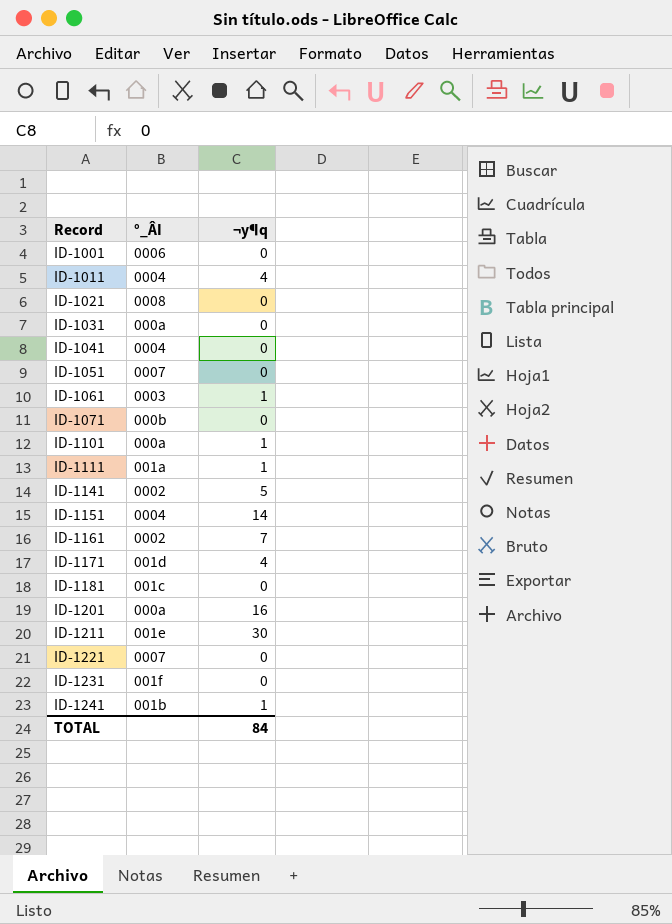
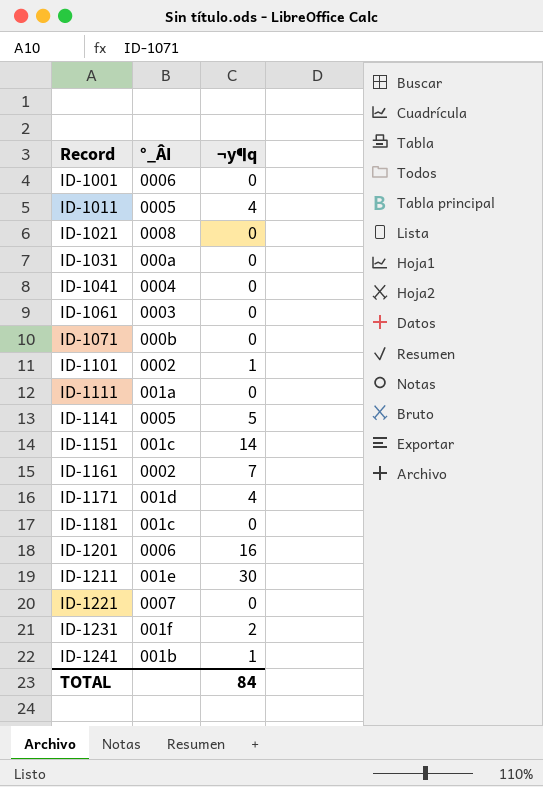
row ID-1051: 0007 | 0 -> none
ID-1011 | °_ÂI: 0004 -> 0005
ID-1061 | ¬y¶q: 1 -> 0
ID-1101 | °_ÂI: 000a -> 0002
ID-1111 | ¬y¶q: 1 -> 0
ID-1141 | °_ÂI: 0002 -> 0005
ID-1151 | °_ÂI: 0004 -> 001c
ID-1201 | °_ÂI: 000a -> 0006
ID-1231 | ¬y¶q: 0 -> 2

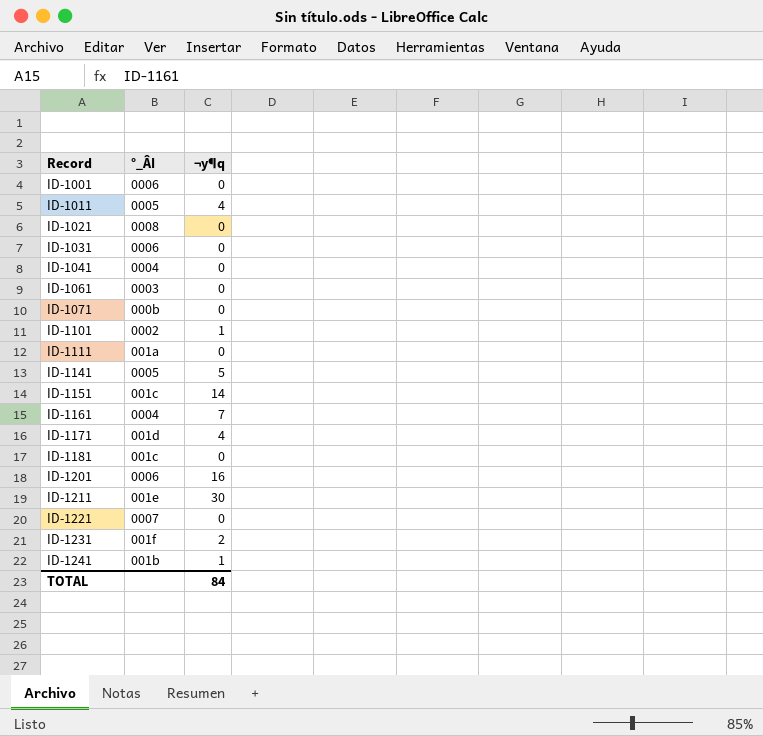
ID-1031 | °_ÂI: 000a -> 0006
ID-1161 | °_ÂI: 0002 -> 0004

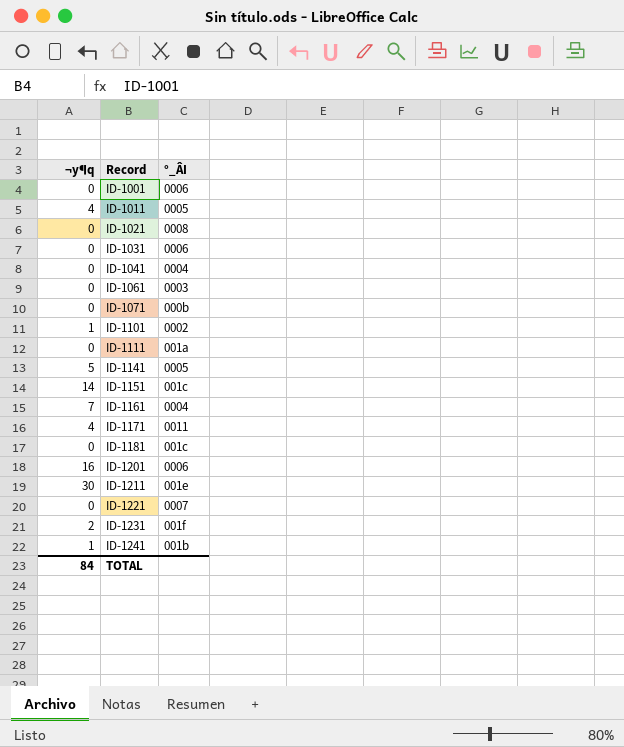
column ¬y¶q | position: 3 -> 1
ID-1171 | °_ÂI: 001d -> 0011

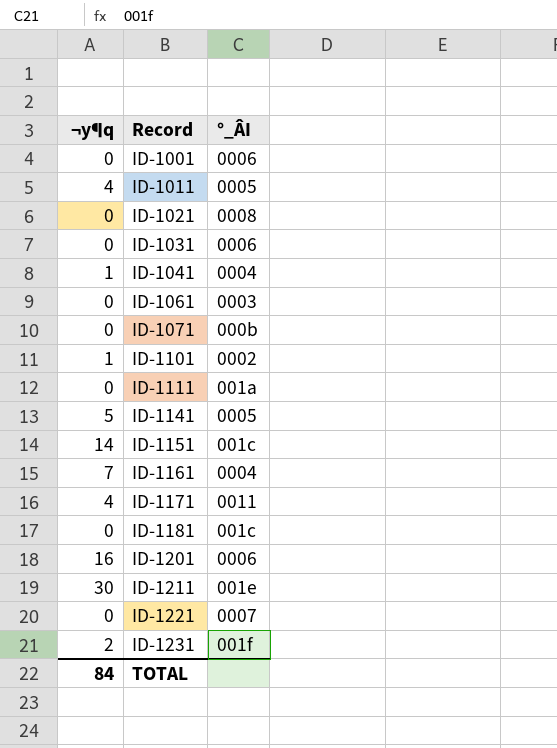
row ID-1241: 1 | 001b -> none
ID-1041 | ¬y¶q: 0 -> 1

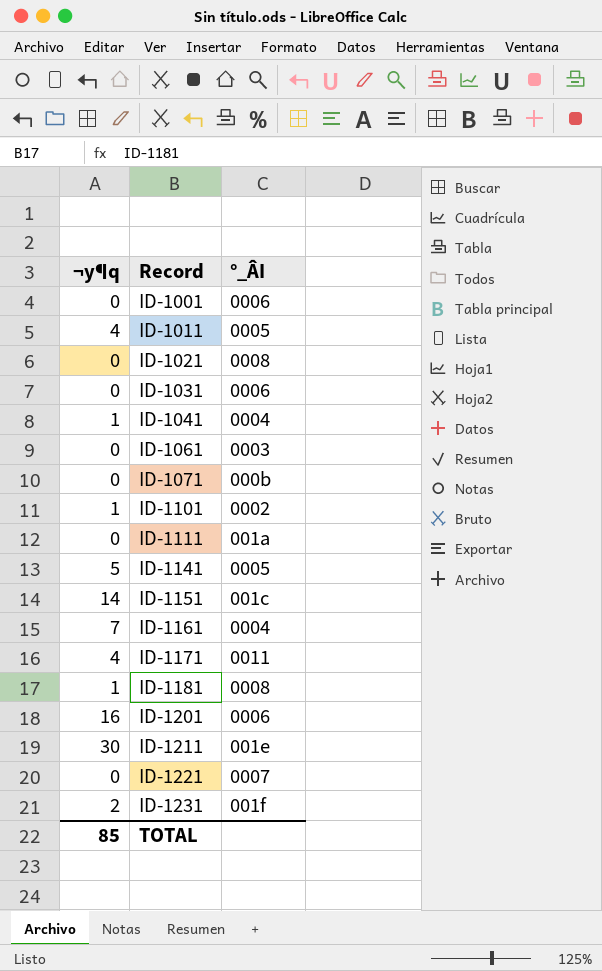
ID-1181 | ¬y¶q: 0 -> 1
ID-1181 | °_ÂI: 001c -> 0008
TOTAL | ¬y¶q: 84 -> 85

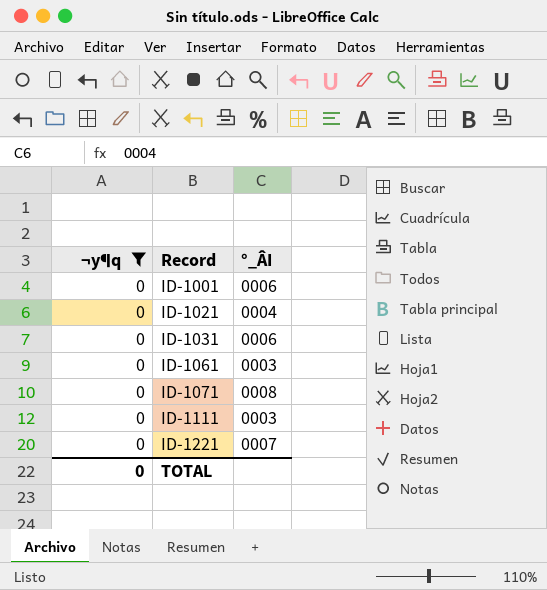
filter: none -> ¬y¶q = 0
ID-1021 | °_ÂI: 0008 -> 0004
ID-1071 | °_ÂI: 000b -> 0008
ID-1111 | °_ÂI: 001a -> 0003
TOTAL | ¬y¶q: 85 -> 0

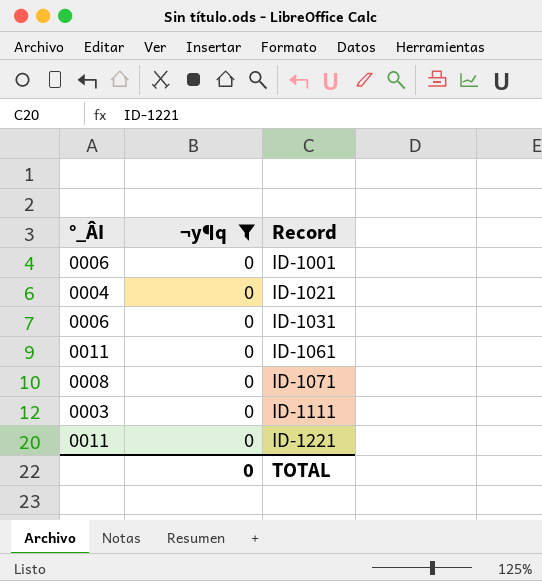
column °_ÂI | position: 3 -> 1
ID-1061 | °_ÂI: 0003 -> 0011
ID-1221 | °_ÂI: 0007 -> 0011

